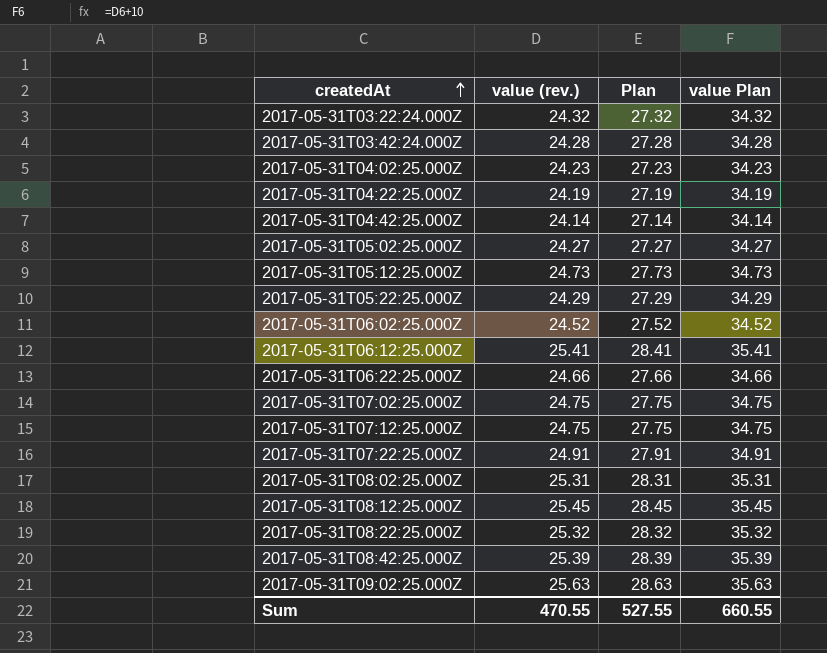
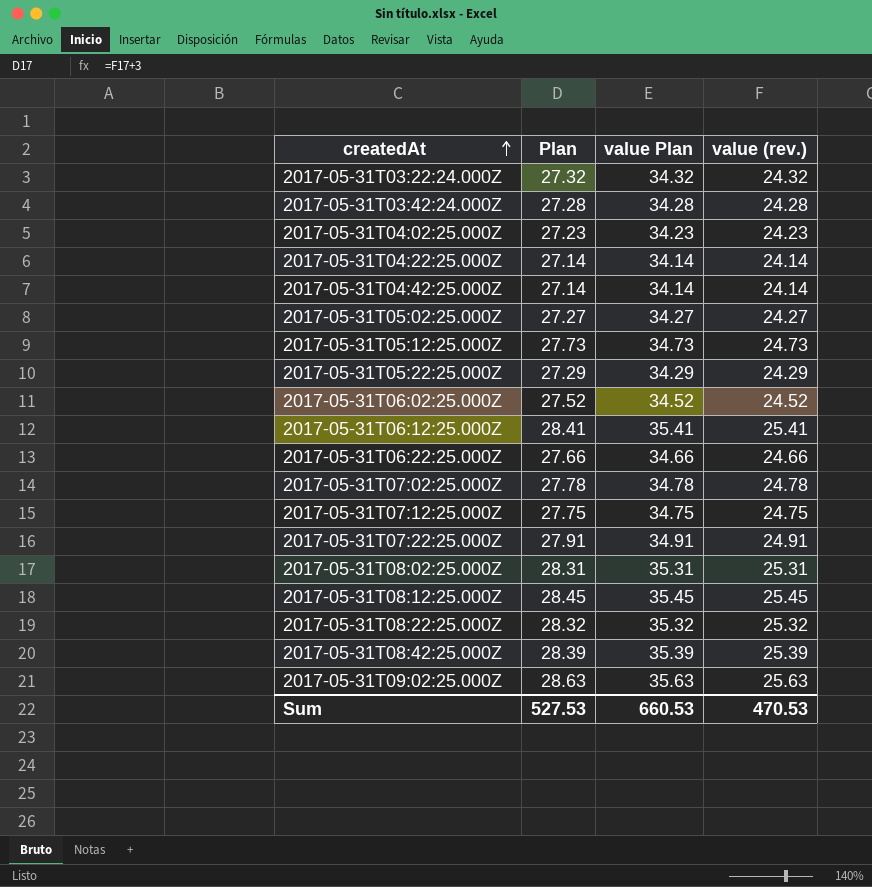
column value (rev.) | position: 2 -> 4
2017-05-31T04:22:25.000Z | Plan: 27.19 -> 27.14
2017-05-31T04:22:25.000Z | value Plan: 34.19 -> 34.14
2017-05-31T04:22:25.000Z | value (rev.): 24.19 -> 24.14
2017-05-31T07:02:25.000Z | Plan: 27.75 -> 27.78
2017-05-31T07:02:25.000Z | value Plan: 34.75 -> 34.78
2017-05-31T07:02:25.000Z | value (rev.): 24.75 -> 24.78
Sum | Plan: 527.55 -> 527.53
Sum | value Plan: 660.55 -> 660.53
Sum | value (rev.): 470.55 -> 470.53

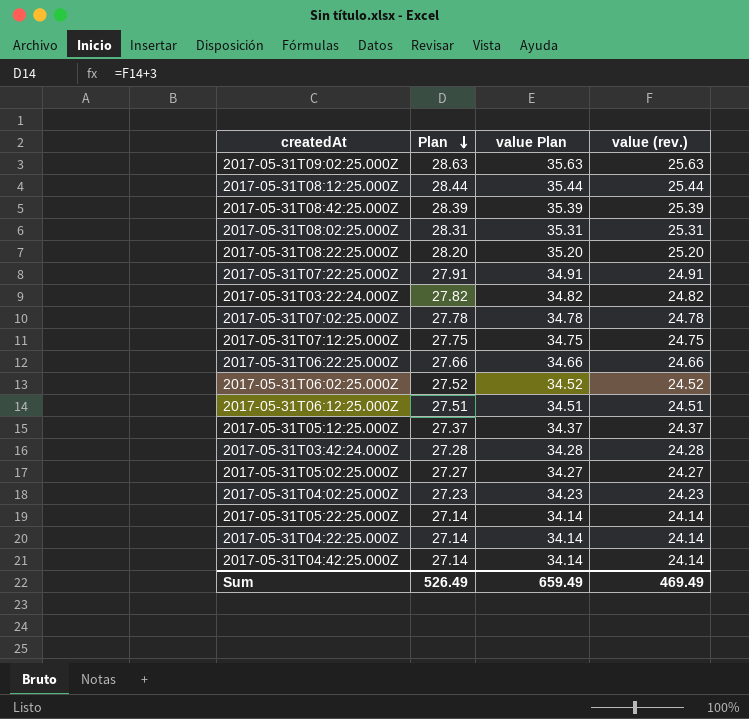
row order: createdAt ascending -> Plan descending
2017-05-31T08:12:25.000Z | Plan: 28.45 -> 28.44
2017-05-31T08:12:25.000Z | value Plan: 35.45 -> 35.44
2017-05-31T08:12:25.000Z | value (rev.): 25.45 -> 25.44
2017-05-31T08:22:25.000Z | Plan: 28.32 -> 28.20
2017-05-31T08:22:25.000Z | value Plan: 35.32 -> 35.20
2017-05-31T08:22:25.000Z | value (rev.): 25.32 -> 25.20
2017-05-31T03:22:24.000Z | Plan: 27.32 -> 27.82
2017-05-31T03:22:24.000Z | value Plan: 34.32 -> 34.82
2017-05-31T03:22:24.000Z | value (rev.): 24.32 -> 24.82
2017-05-31T06:12:25.000Z | Plan: 28.41 -> 27.51
2017-05-31T06:12:25.000Z | value Plan: 35.41 -> 34.51
2017-05-31T06:12:25.000Z | value (rev.): 25.41 -> 24.51
2017-05-31T05:12:25.000Z | Plan: 27.73 -> 27.37
2017-05-31T05:12:25.000Z | value Plan: 34.73 -> 34.37
2017-05-31T05:12:25.000Z | value (rev.): 24.73 -> 24.37
2017-05-31T05:22:25.000Z | Plan: 27.29 -> 27.14
2017-05-31T05:22:25.000Z | value Plan: 34.29 -> 34.14
2017-05-31T05:22:25.000Z | value (rev.): 24.29 -> 24.14
Sum | Plan: 527.53 -> 526.49
Sum | value Plan: 660.53 -> 659.49
Sum | value (rev.): 470.53 -> 469.49

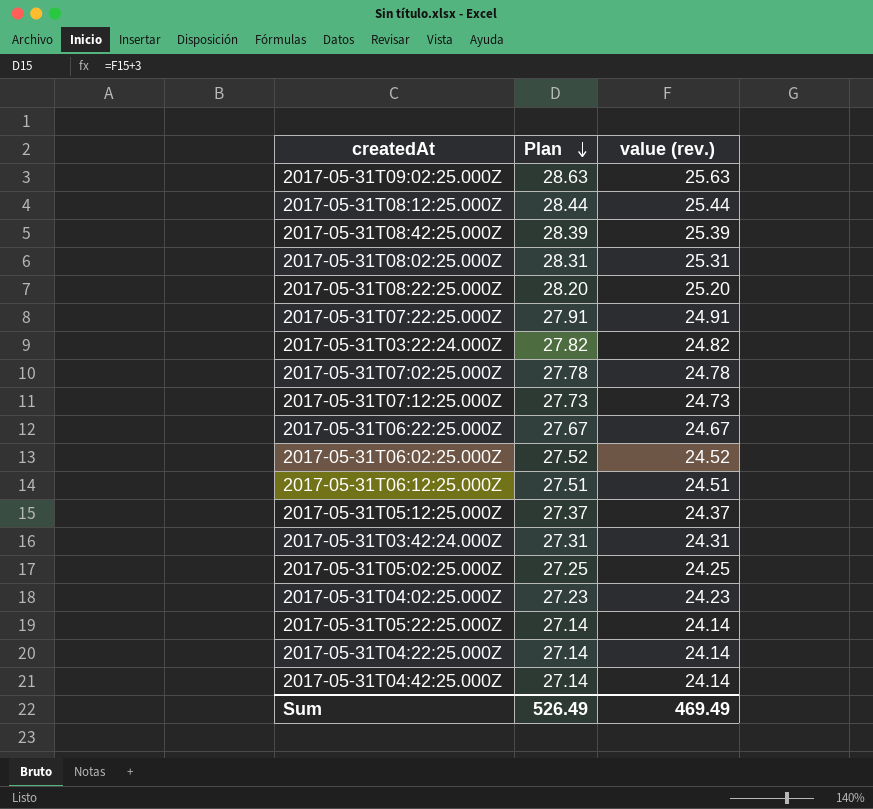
column value Plan | formula: [value (rev.)] + 10 -> none
2017-05-31T07:12:25.000Z | Plan: 27.75 -> 27.73
2017-05-31T07:12:25.000Z | value (rev.): 24.75 -> 24.73
2017-05-31T06:22:25.000Z | Plan: 27.66 -> 27.67
2017-05-31T06:22:25.000Z | value (rev.): 24.66 -> 24.67
2017-05-31T03:42:24.000Z | Plan: 27.28 -> 27.31
2017-05-31T03:42:24.000Z | value (rev.): 24.28 -> 24.31
2017-05-31T05:02:25.000Z | Plan: 27.27 -> 27.25
2017-05-31T05:02:25.000Z | value (rev.): 24.27 -> 24.25

